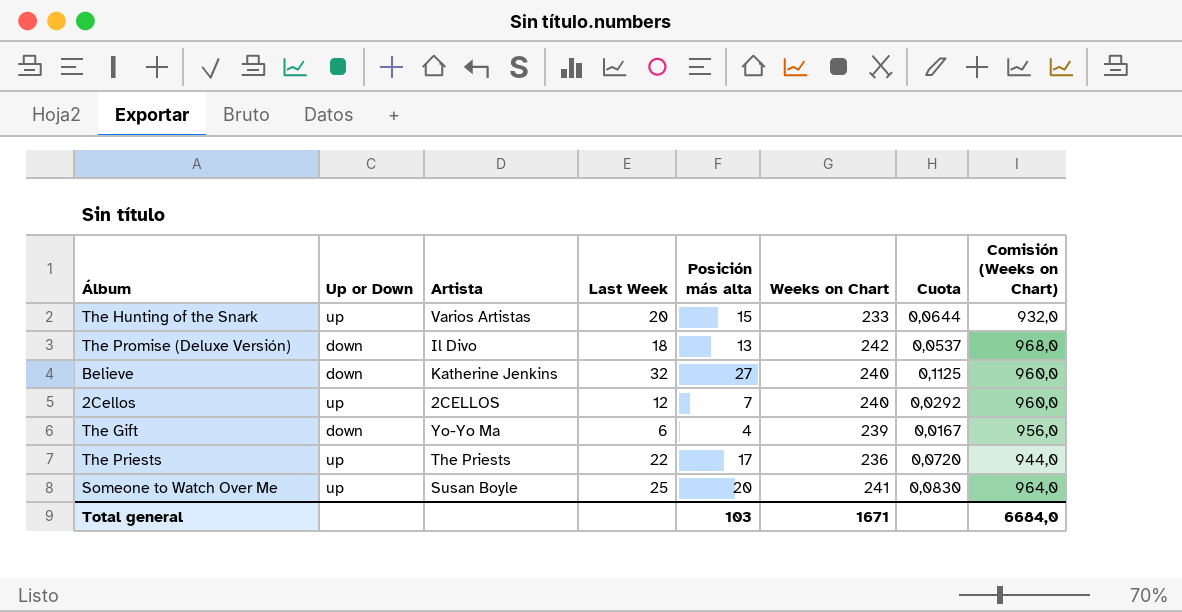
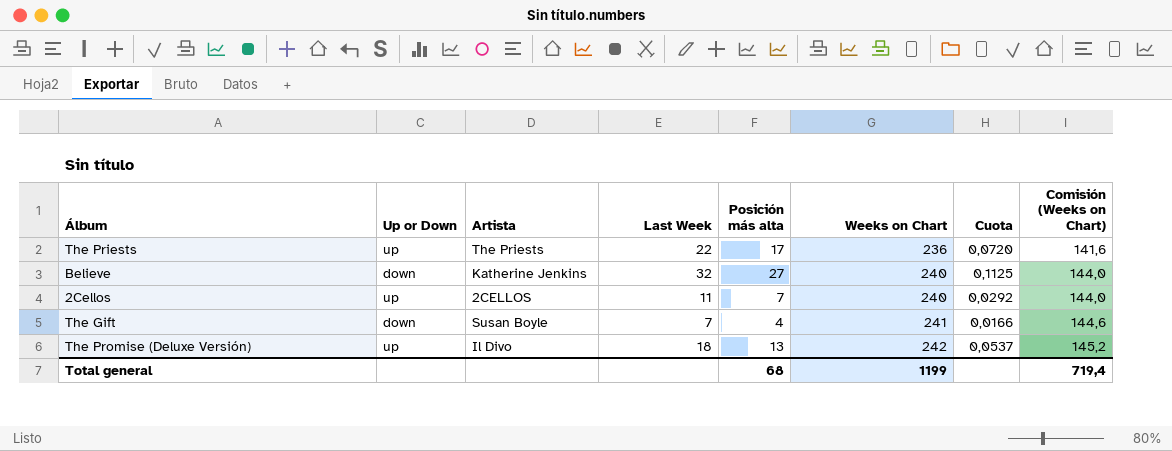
row order: none -> Weeks on Chart ascending
column Comisión (Weeks on Chart) | formula: [Weeks on Chart] * 4 -> [Weeks on Chart] * 0,6
row The Hunting of the Snark: up | Varios Artistas | 20 | 15 | 233 | 0,0644 | 932,0 -> none
row Someone to Watch Over Me: up | Susan Boyle | 25 | 20 | 241 | 0,0830 | 964,0 -> none
2Cellos | Last Week: 12 -> 11
The Gift | Artista: Yo-Yo Ma -> Susan Boyle
The Gift | Last Week: 6 -> 7
The Gift | Weeks on Chart: 239 -> 241
The Gift | Cuota: 0,0167 -> 0,0166
The Promise (Deluxe Versión) | Up or Down: down -> up
Total general | Posición más alta: 103 -> 68
Total general | Weeks on Chart: 1671 -> 1199
Total general | Comisión (Weeks on Chart): 6684,0 -> 719,4

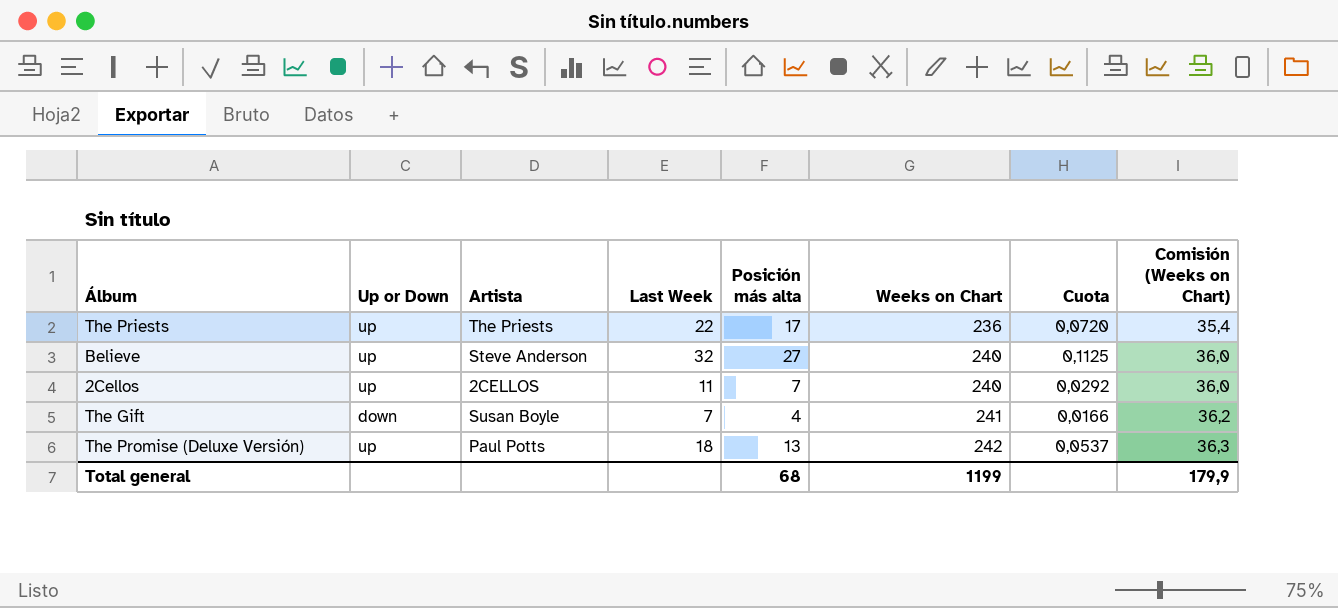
column Comisión (Weeks on Chart) | formula: [Weeks on Chart] * 0,6 -> [Weeks on Chart] * 0,15
Believe | Up or Down: down -> up
Believe | Artista: Katherine Jenkins -> Steve Anderson
The Promise (Deluxe Versión) | Artista: Il Divo -> Paul Potts
Total general | Comisión (Weeks on Chart): 719,4 -> 179,9

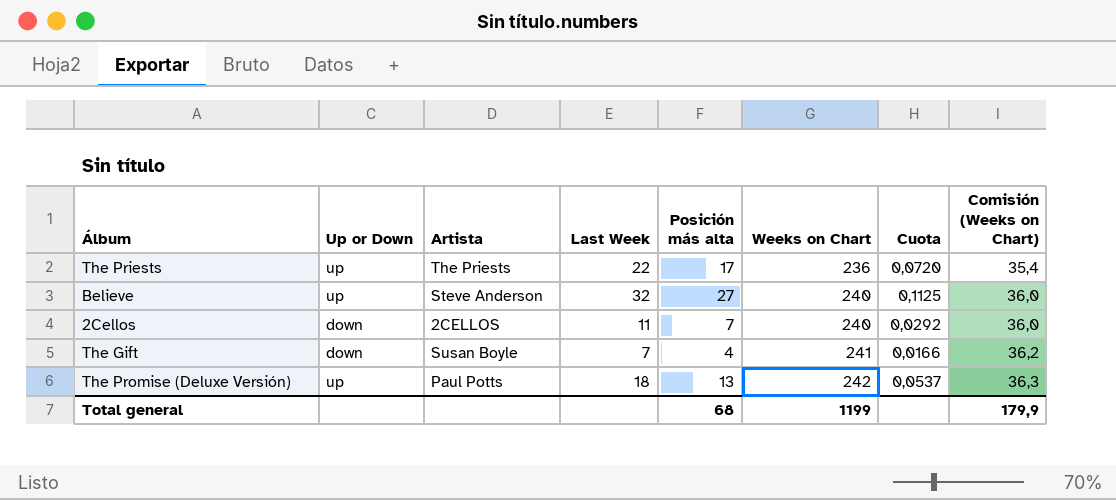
2Cellos | Up or Down: up -> down

